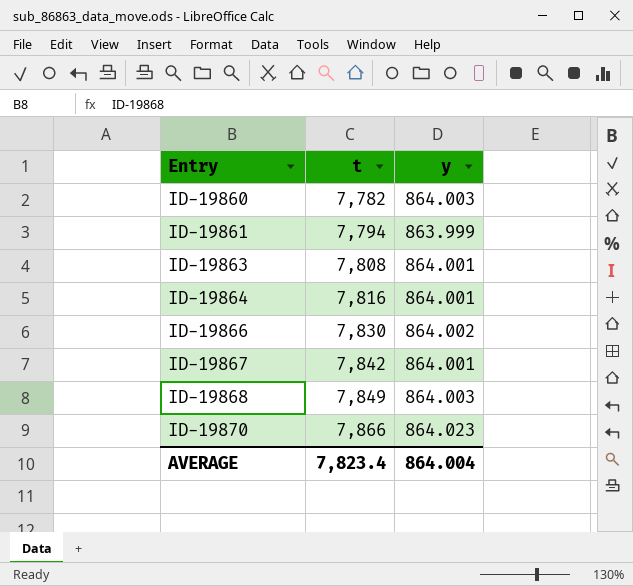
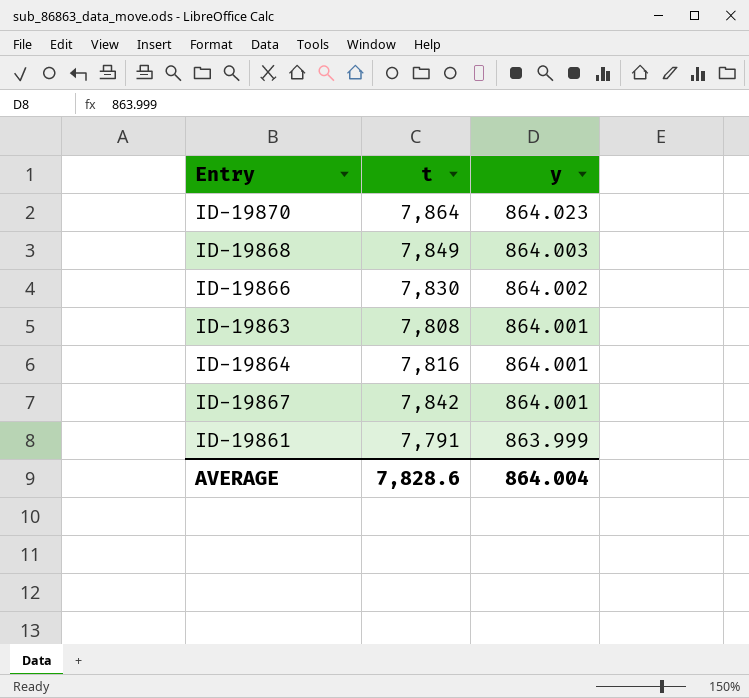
row order: Entry ascending -> y descending
row ID-19860: 7,782 | 864.003 -> none
ID-19870 | t: 7,866 -> 7,864
ID-19861 | t: 7,794 -> 7,791
AVERAGE | t: 7,823.4 -> 7,828.6

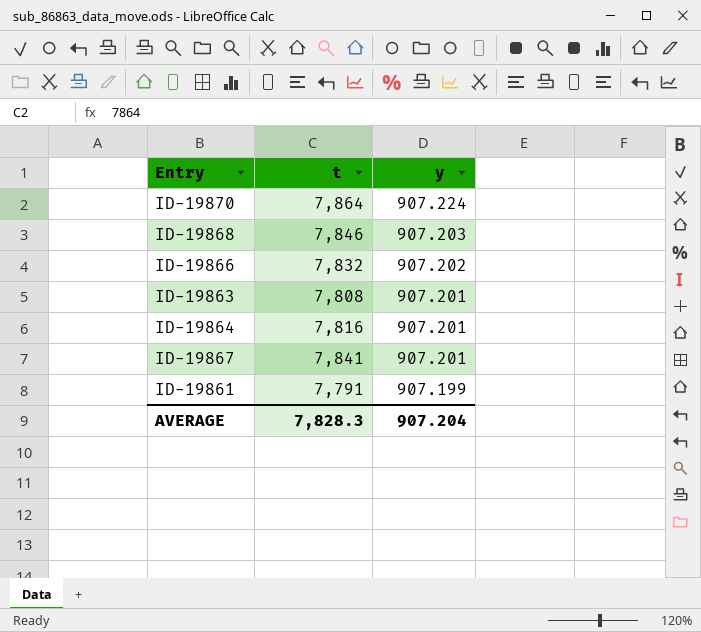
ID-19870 | y: 864.023 -> 907.224
ID-19868 | t: 7,849 -> 7,846
ID-19868 | y: 864.003 -> 907.203
ID-19866 | t: 7,830 -> 7,832
ID-19866 | y: 864.002 -> 907.202
ID-19863 | y: 864.001 -> 907.201
ID-19864 | y: 864.001 -> 907.201
ID-19867 | t: 7,842 -> 7,841
ID-19867 | y: 864.001 -> 907.201
ID-19861 | y: 863.999 -> 907.199
AVERAGE | t: 7,828.6 -> 7,828.3
AVERAGE | y: 864.004 -> 907.204

